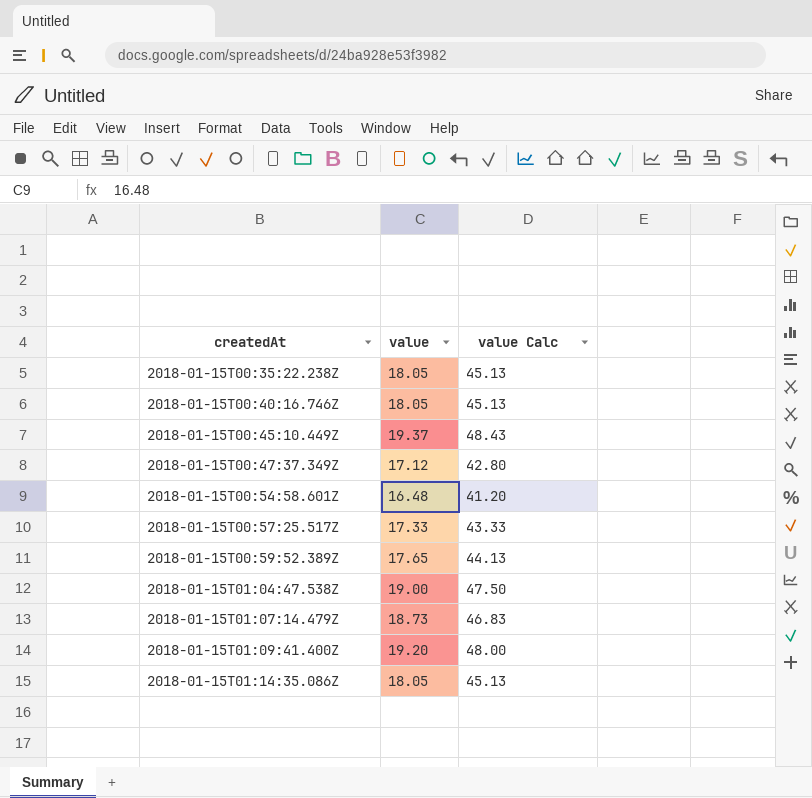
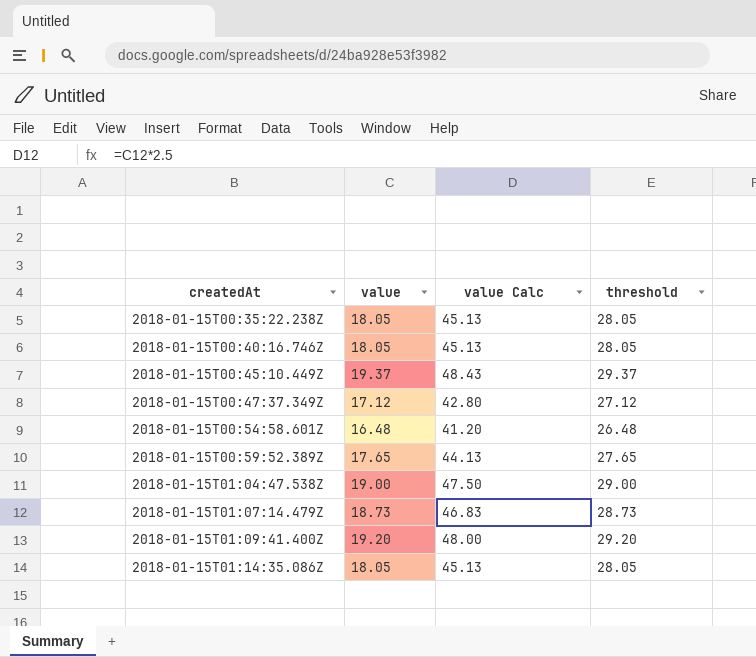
column threshold | formula: none -> [value] + 10
row 2018-01-15T00:57:25.517Z: 17.33 | 43.33 -> none

